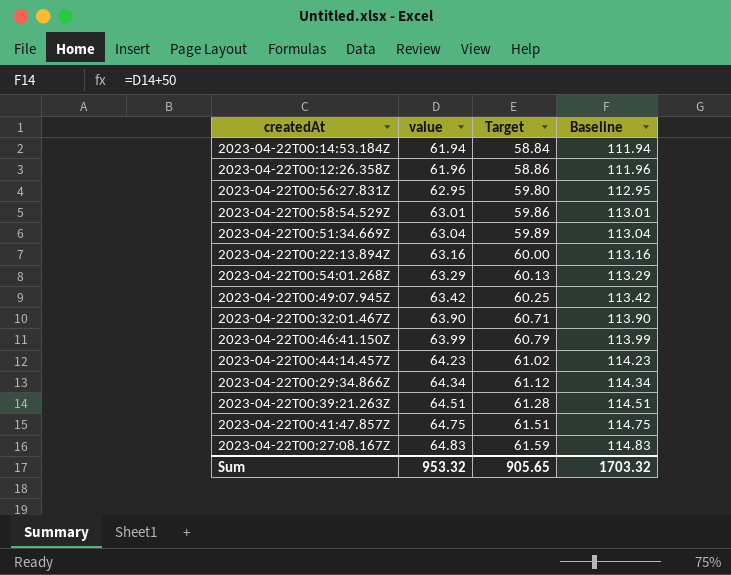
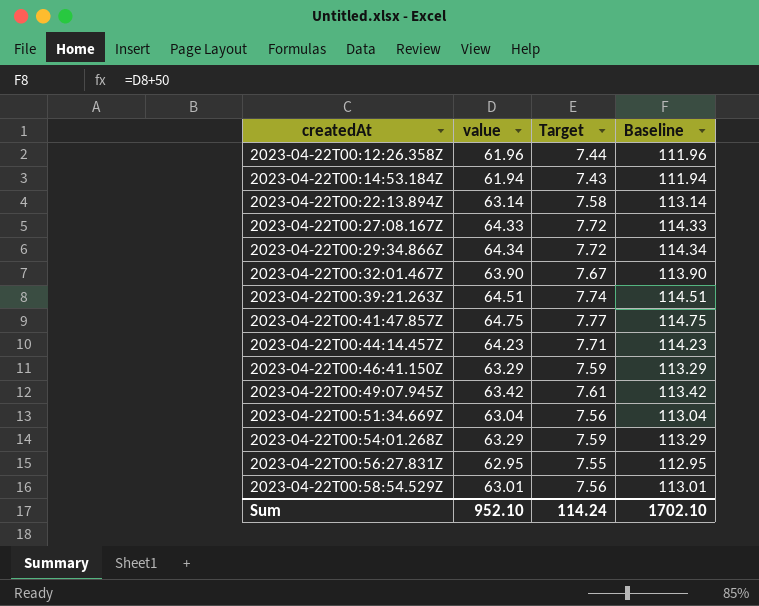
row order: value ascending -> createdAt ascending
column Target | formula: [value] * 0.95 -> [value] * 0.12
2023-04-22T00:22:13.894Z | value: 63.16 -> 63.14
2023-04-22T00:22:13.894Z | Baseline: 113.16 -> 113.14
2023-04-22T00:27:08.167Z | value: 64.83 -> 64.33
2023-04-22T00:27:08.167Z | Baseline: 114.83 -> 114.33
2023-04-22T00:46:41.150Z | value: 63.99 -> 63.29
2023-04-22T00:46:41.150Z | Baseline: 113.99 -> 113.29
Sum | value: 953.32 -> 952.10
Sum | Target: 905.65 -> 114.24
Sum | Baseline: 1703.32 -> 1702.10

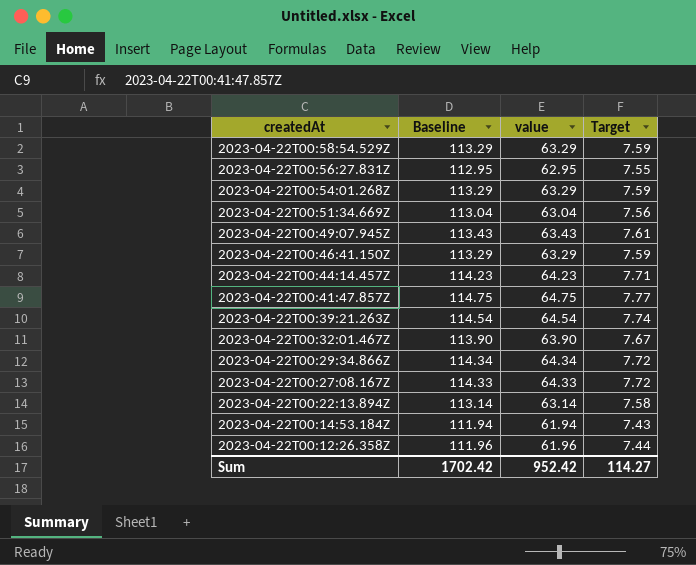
row order: createdAt ascending -> createdAt descending
column Baseline | position: 4 -> 2
2023-04-22T00:58:54.529Z | Baseline: 113.01 -> 113.29
2023-04-22T00:58:54.529Z | value: 63.01 -> 63.29
2023-04-22T00:58:54.529Z | Target: 7.56 -> 7.59
2023-04-22T00:49:07.945Z | Baseline: 113.42 -> 113.43
2023-04-22T00:49:07.945Z | value: 63.42 -> 63.43
2023-04-22T00:39:21.263Z | Baseline: 114.51 -> 114.54
2023-04-22T00:39:21.263Z | value: 64.51 -> 64.54
Sum | Baseline: 1702.10 -> 1702.42
Sum | value: 952.10 -> 952.42
Sum | Target: 114.24 -> 114.27

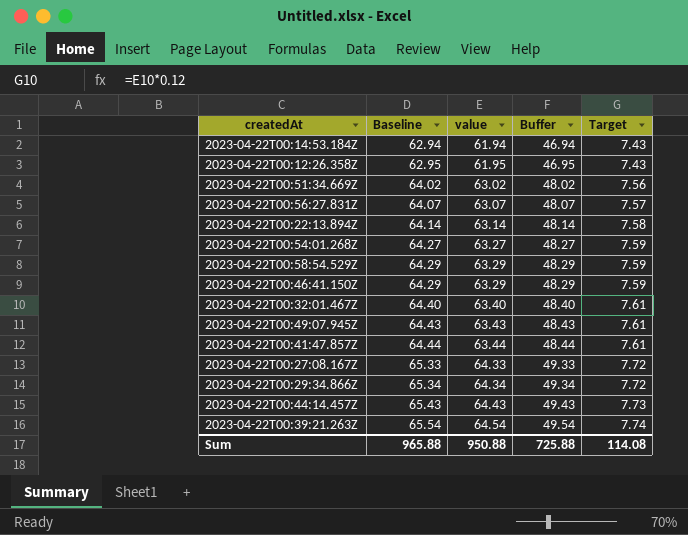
row order: createdAt descending -> Baseline ascending
column Baseline | formula: [value] + 50 -> [value] + 1
column Buffer | formula: none -> [value] - 15
2023-04-22T00:12:26.358Z | value: 61.96 -> 61.95
2023-04-22T00:12:26.358Z | Target: 7.44 -> 7.43
2023-04-22T00:51:34.669Z | value: 63.04 -> 63.02
2023-04-22T00:56:27.831Z | value: 62.95 -> 63.07
2023-04-22T00:56:27.831Z | Target: 7.55 -> 7.57
2023-04-22T00:54:01.268Z | value: 63.29 -> 63.27
2023-04-22T00:32:01.467Z | value: 63.90 -> 63.40
2023-04-22T00:32:01.467Z | Target: 7.67 -> 7.61
2023-04-22T00:41:47.857Z | value: 64.75 -> 63.44
2023-04-22T00:41:47.857Z | Target: 7.77 -> 7.61
2023-04-22T00:44:14.457Z | value: 64.23 -> 64.43
2023-04-22T00:44:14.457Z | Target: 7.71 -> 7.73
Sum | Baseline: 1702.42 -> 965.88
Sum | value: 952.42 -> 950.88
Sum | Target: 114.27 -> 114.08

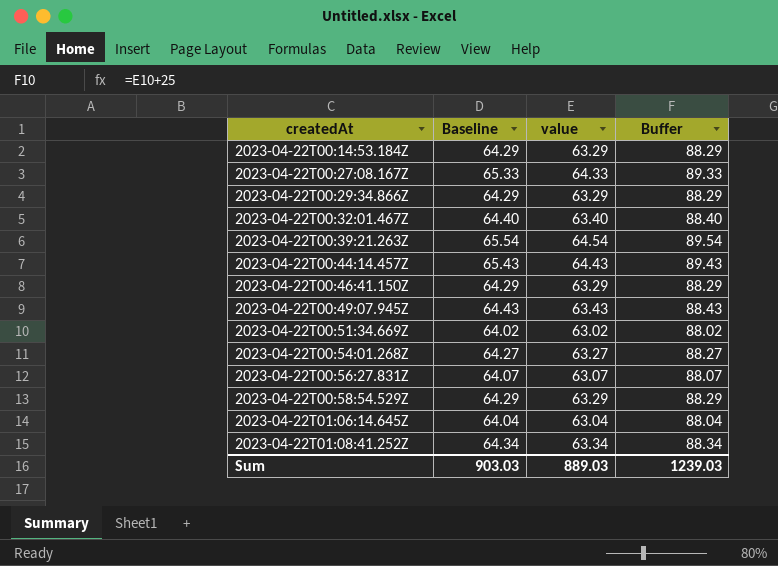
row order: Baseline ascending -> createdAt ascending
column Target | formula: [value] * 0.12 -> none
column Buffer | formula: [value] - 15 -> [value] + 25
row 2023-04-22T00:12:26.358Z: 62.95 | 61.95 | 46.95 | 7.43 -> none
row 2023-04-22T00:22:13.894Z: 64.14 | 63.14 | 48.14 | 7.58 -> none
row 2023-04-22T00:41:47.857Z: 64.44 | 63.44 | 48.44 | 7.61 -> none
2023-04-22T00:14:53.184Z | Baseline: 62.94 -> 64.29
2023-04-22T00:14:53.184Z | value: 61.94 -> 63.29
2023-04-22T00:29:34.866Z | Baseline: 65.34 -> 64.29
2023-04-22T00:29:34.866Z | value: 64.34 -> 63.29
row 2023-04-22T01:06:14.645Z: none -> 64.04 | 63.04 | 88.04
row 2023-04-22T01:08:41.252Z: none -> 64.34 | 63.34 | 88.34
Sum | Baseline: 965.88 -> 903.03
Sum | value: 950.88 -> 889.03
Sum | Buffer: 725.88 -> 1239.03

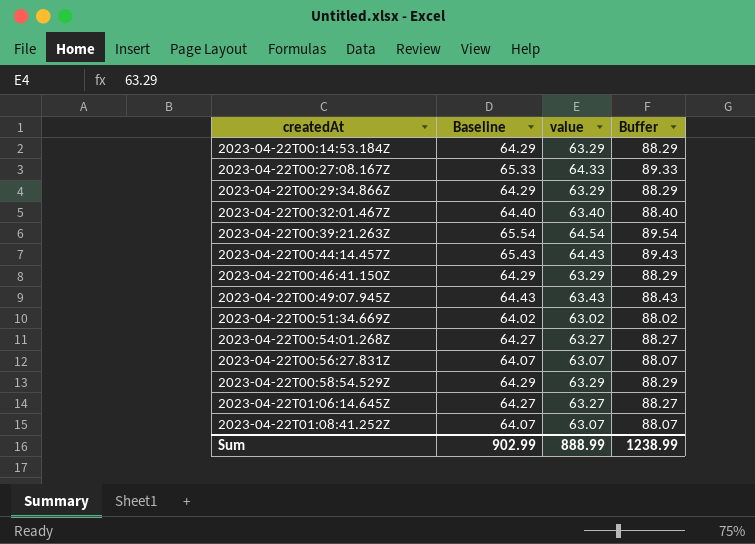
2023-04-22T01:06:14.645Z | Baseline: 64.04 -> 64.27
2023-04-22T01:06:14.645Z | value: 63.04 -> 63.27
2023-04-22T01:06:14.645Z | Buffer: 88.04 -> 88.27
2023-04-22T01:08:41.252Z | Baseline: 64.34 -> 64.07
2023-04-22T01:08:41.252Z | value: 63.34 -> 63.07
2023-04-22T01:08:41.252Z | Buffer: 88.34 -> 88.07
Sum | Baseline: 903.03 -> 902.99
Sum | value: 889.03 -> 888.99
Sum | Buffer: 1239.03 -> 1238.99

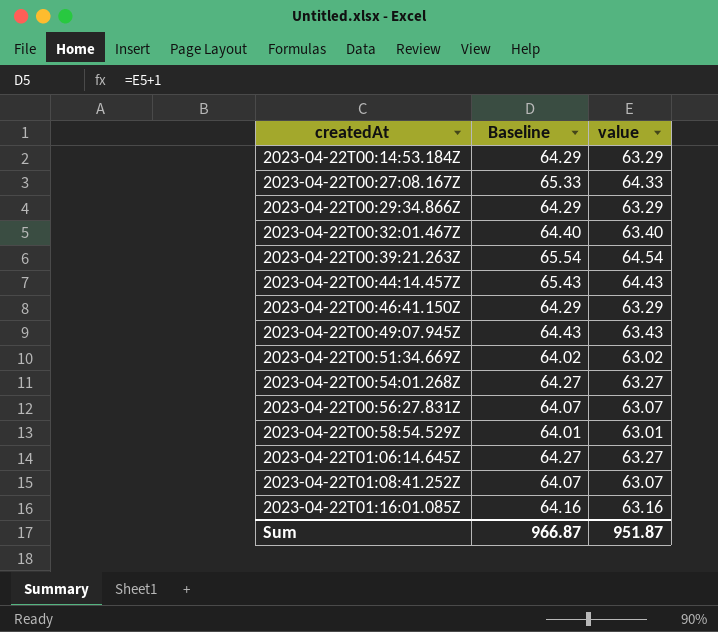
column Buffer | formula: [value] + 25 -> none
2023-04-22T00:58:54.529Z | Baseline: 64.29 -> 64.01
2023-04-22T00:58:54.529Z | value: 63.29 -> 63.01
row 2023-04-22T01:16:01.085Z: none -> 64.16 | 63.16
Sum | Baseline: 902.99 -> 966.87
Sum | value: 888.99 -> 951.87

